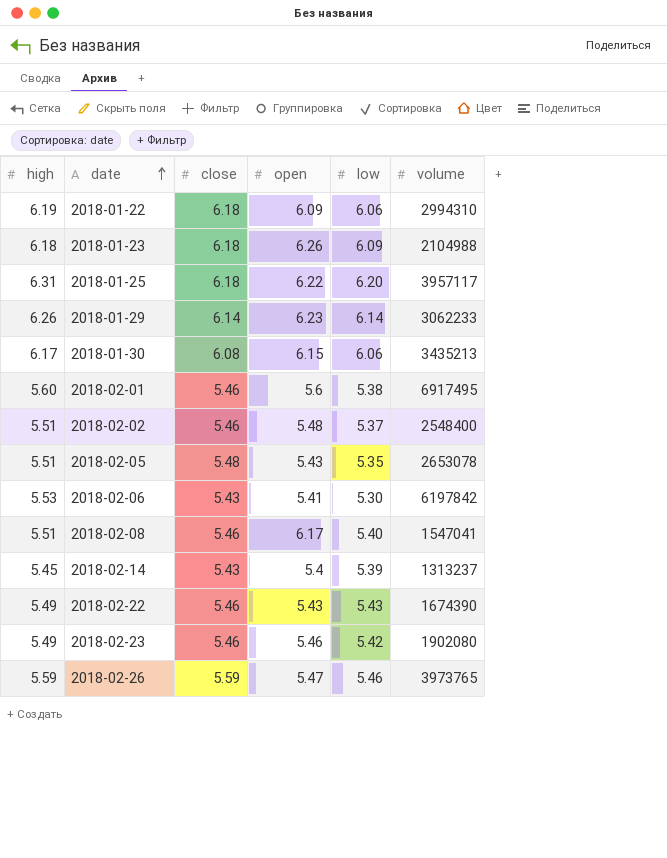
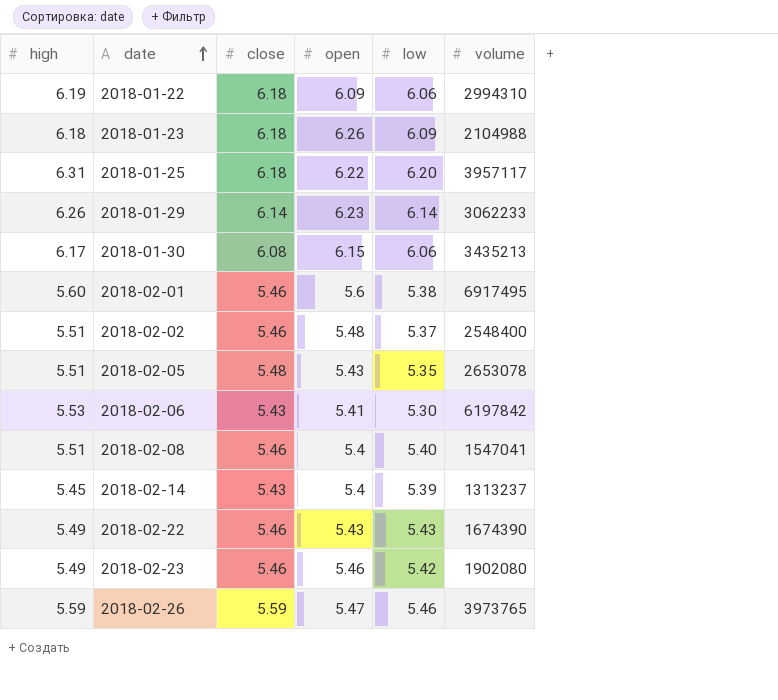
2018-02-08 | open: 6.17 -> 5.4

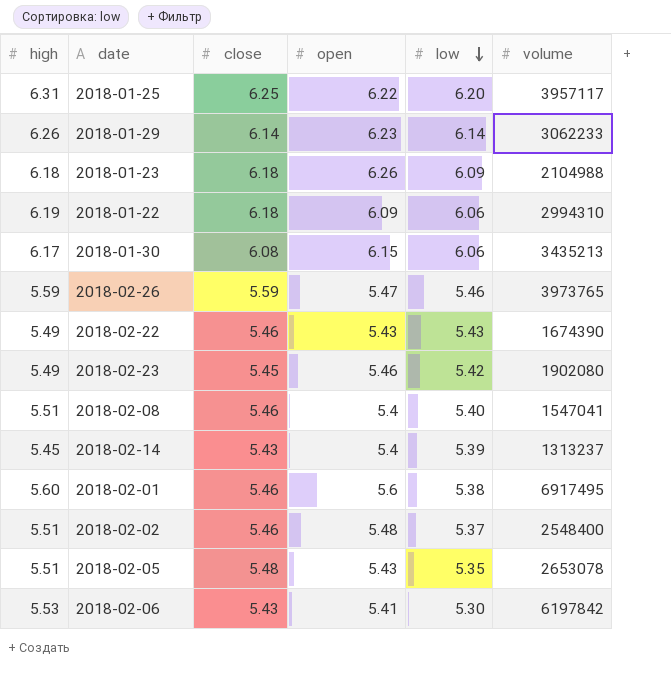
row order: date ascending -> low descending
2018-01-25 | close: 6.18 -> 6.25
2018-02-23 | close: 5.46 -> 5.45

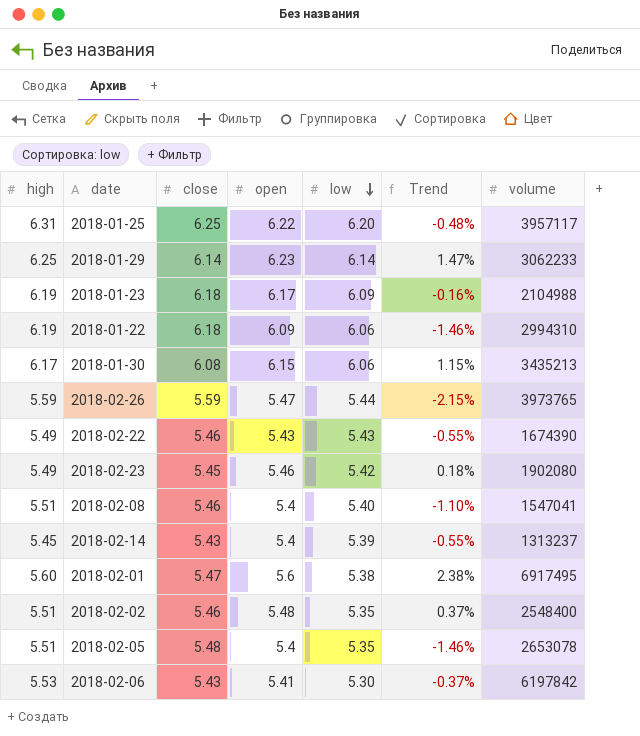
column Trend | formula: none -> ([open] - [close]) / [close]
2018-01-29 | high: 6.26 -> 6.25
2018-01-23 | high: 6.18 -> 6.19
2018-01-23 | open: 6.26 -> 6.17
2018-02-26 | low: 5.46 -> 5.44
2018-02-01 | close: 5.46 -> 5.47
2018-02-02 | low: 5.37 -> 5.35
2018-02-05 | open: 5.43 -> 5.4

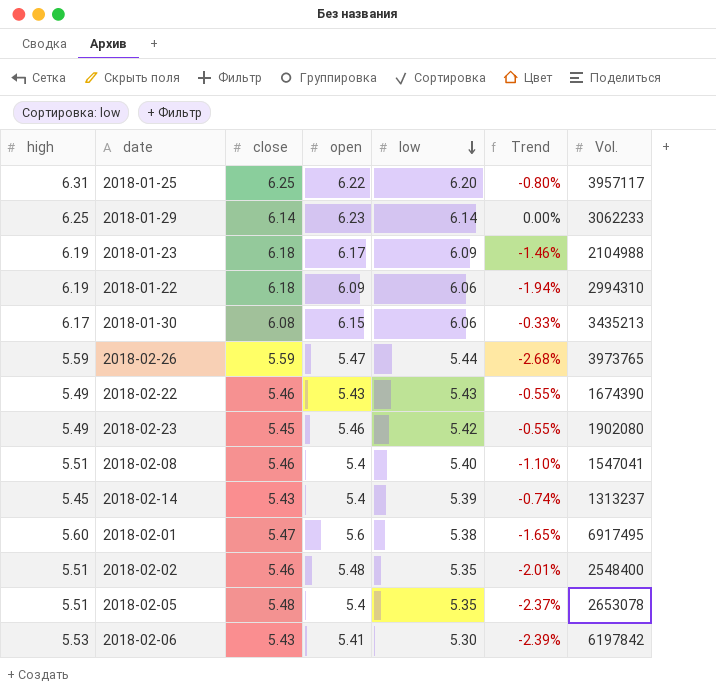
column Trend | formula: ([open] - [close]) / [close] -> ([low] - [close]) / [close]
column name: volume -> Vol.

